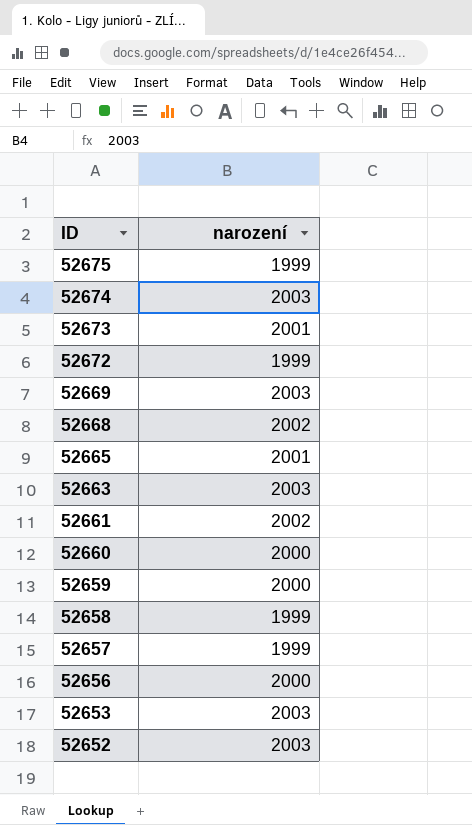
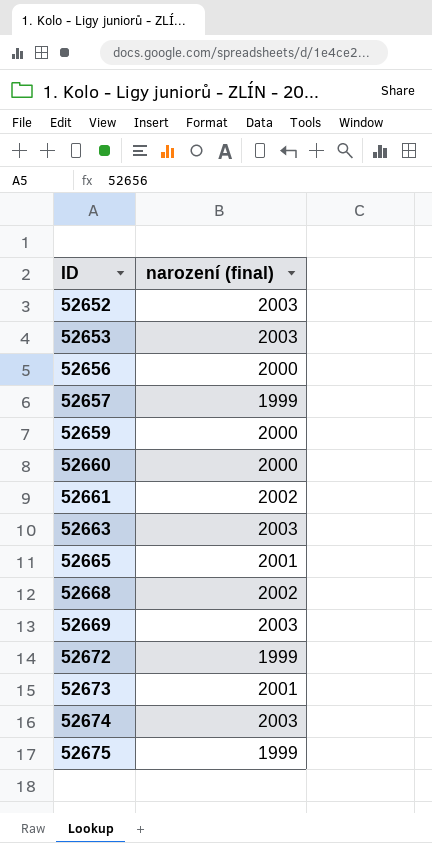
row order: ID descending -> ID ascending
column name: narození -> narození (final)
row 52658: 1999 -> none

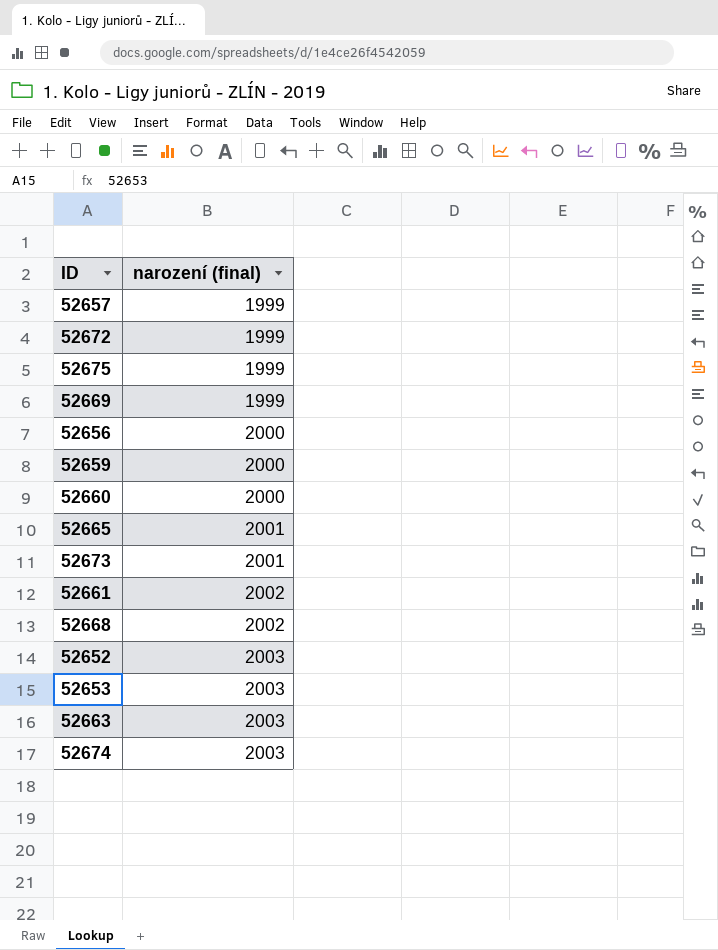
row order: ID ascending -> narození (final) ascending
52669 | narození (final): 2003 -> 1999

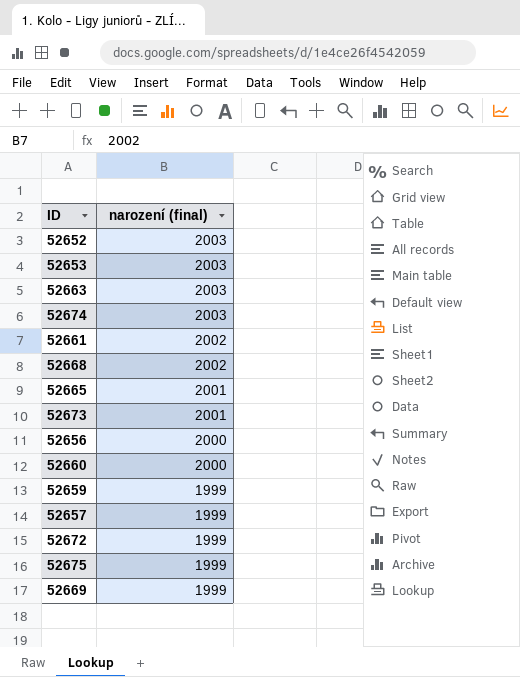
row order: narození (final) ascending -> narození (final) descending
52659 | narození (final): 2000 -> 1999

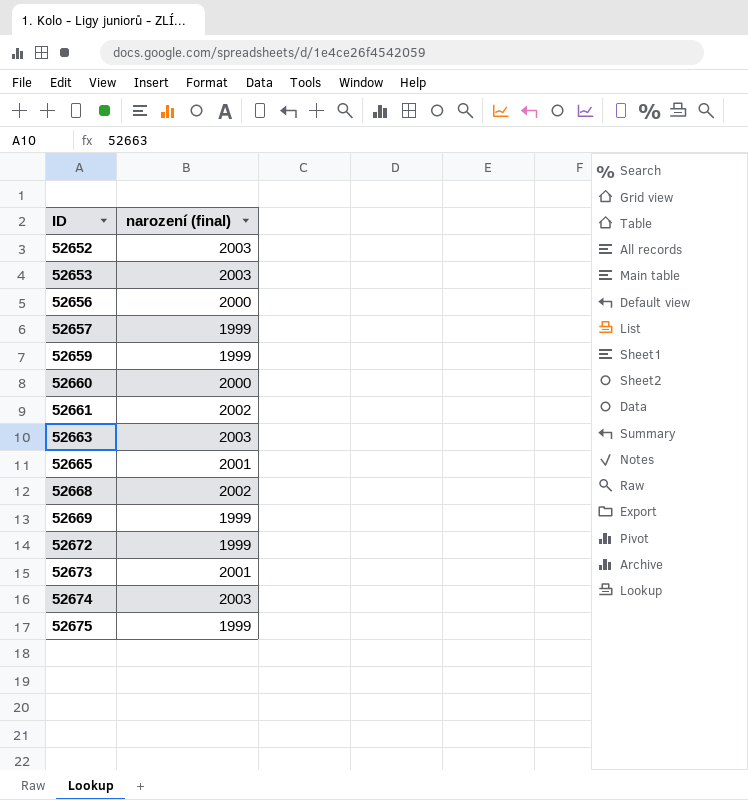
row order: narození (final) descending -> ID ascending

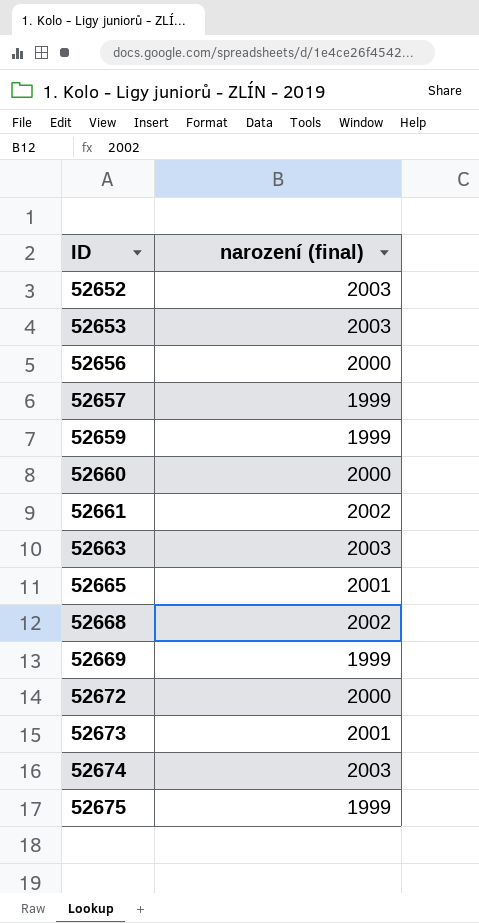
52672 | narození (final): 1999 -> 2000

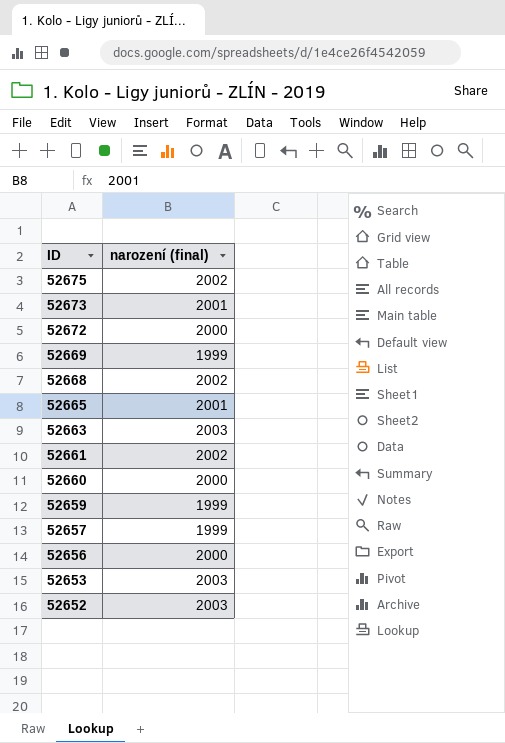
row order: ID ascending -> ID descending
row 52674: 2003 -> none
52675 | narození (final): 1999 -> 2002

